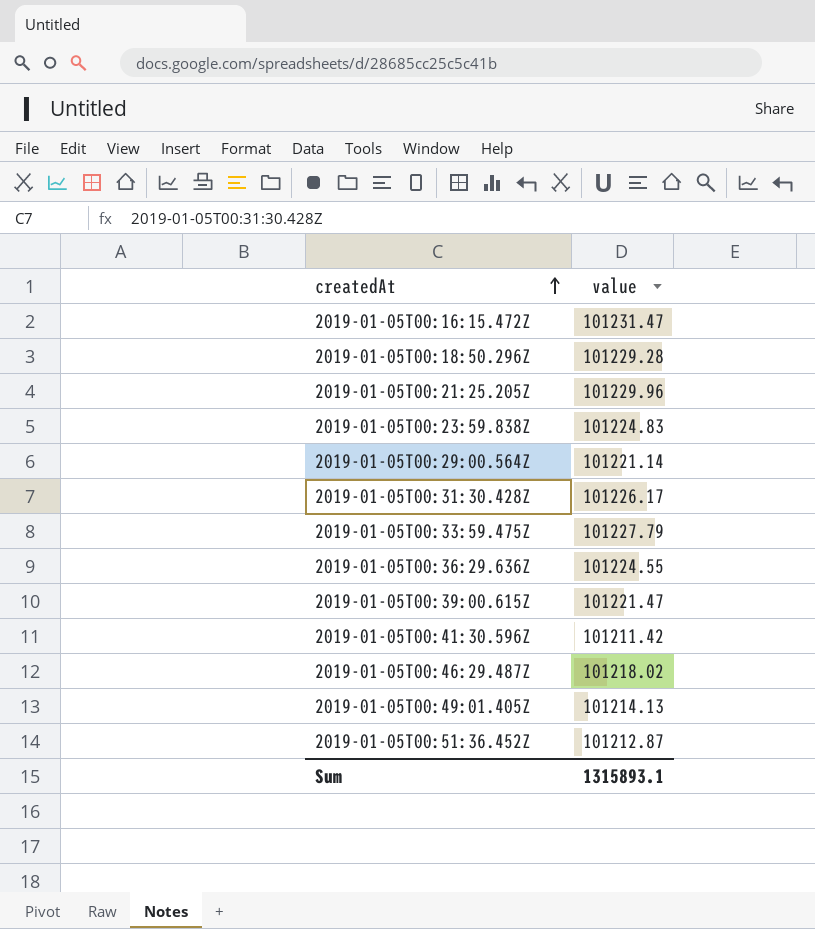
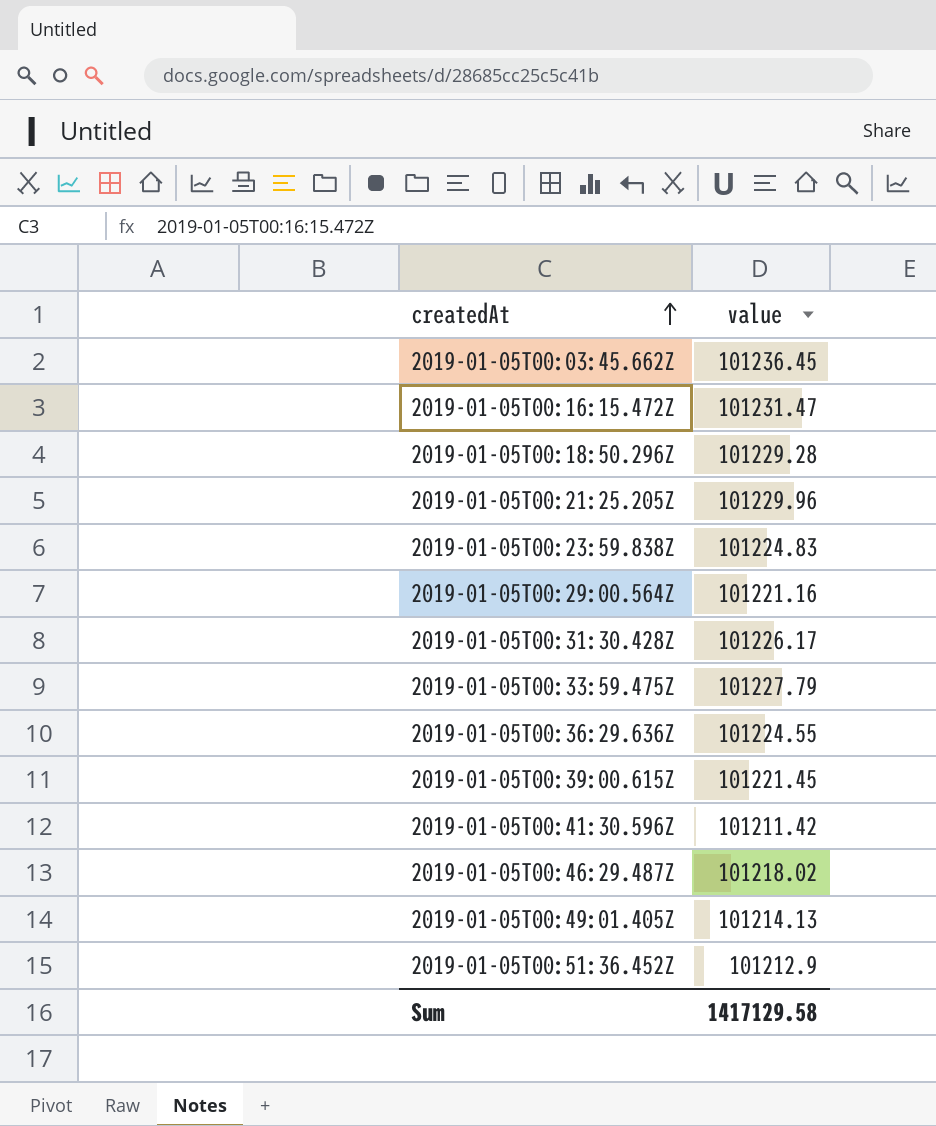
row 2019-01-05T00:03:45.662Z: none -> 101236.45
2019-01-05T00:29:00.564Z | value: 101221.14 -> 101221.16
2019-01-05T00:39:00.615Z | value: 101221.47 -> 101221.45
2019-01-05T00:51:36.452Z | value: 101212.87 -> 101212.9
Sum | value: 1315893.1 -> 1417129.58

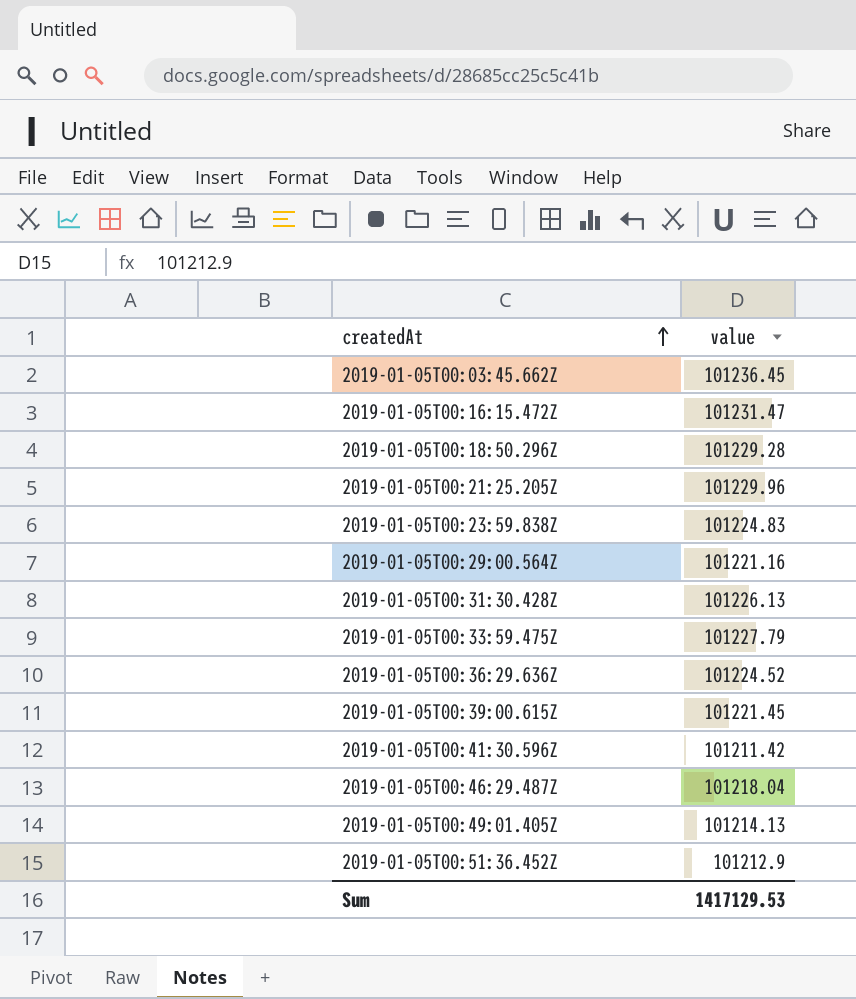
2019-01-05T00:31:30.428Z | value: 101226.17 -> 101226.13
2019-01-05T00:36:29.636Z | value: 101224.55 -> 101224.52
2019-01-05T00:46:29.487Z | value: 101218.02 -> 101218.04
Sum | value: 1417129.58 -> 1417129.53

